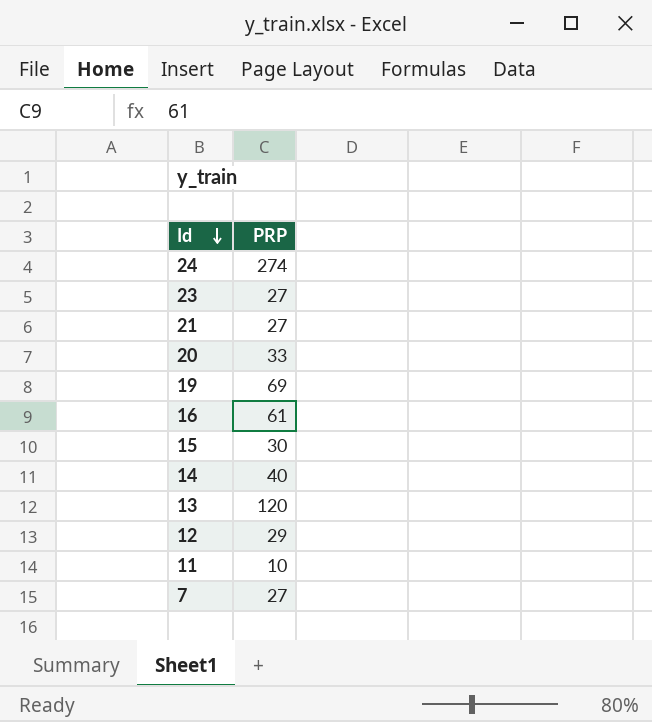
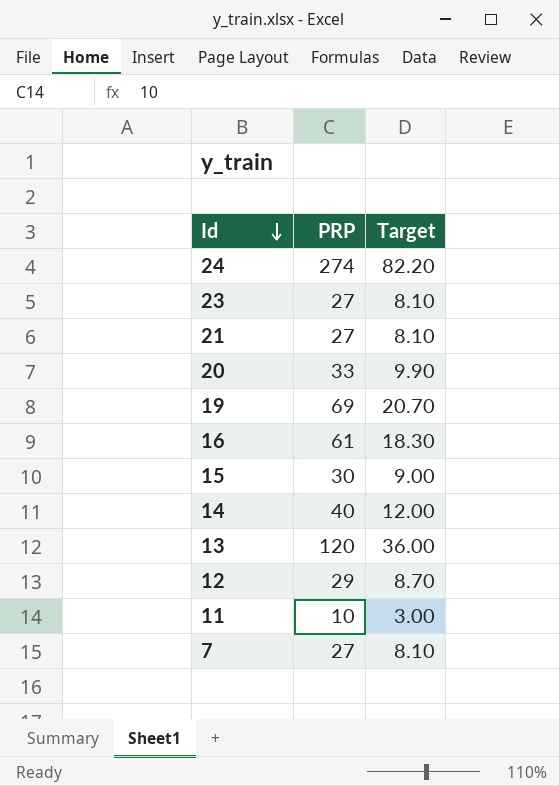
column Target | formula: none -> [PRP] * 0.3

